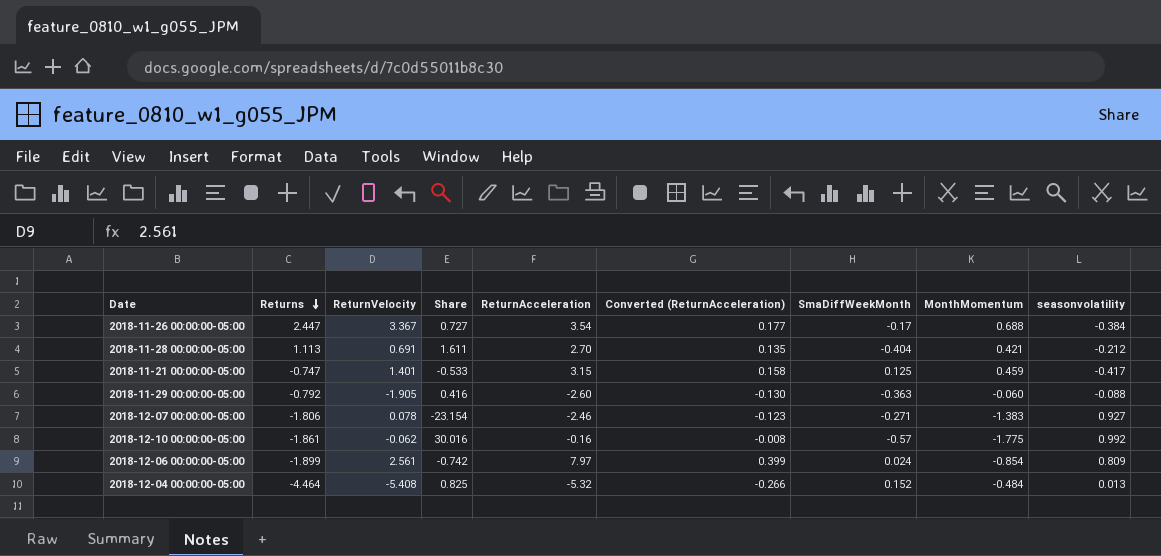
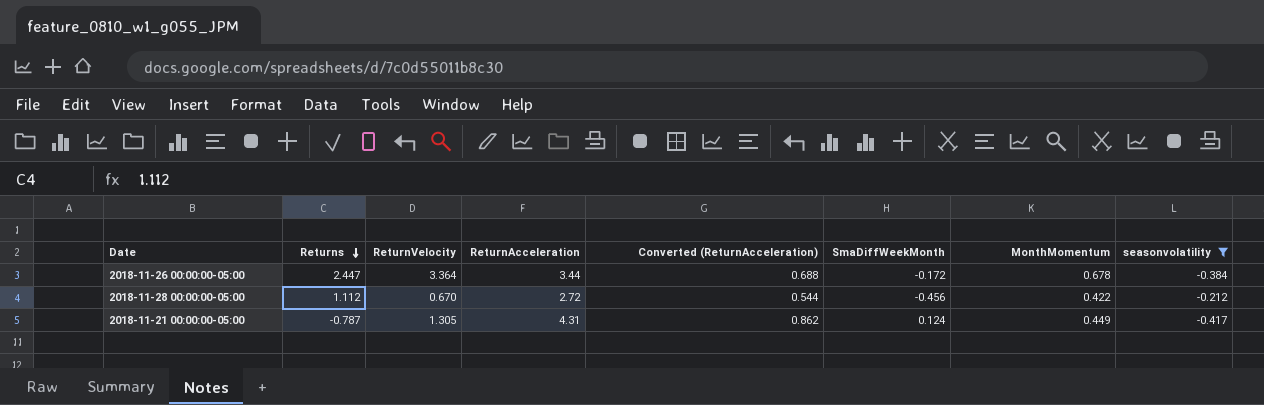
filter: none -> seasonvolatility <= -0.212
column Share | formula: [Returns] / [ReturnVelocity] -> none
column Converted (ReturnAcceleration) | formula: [ReturnAcceleration] * 0.05 -> [ReturnAcceleration] * 0.2
2018-11-26 00:00:00-05:00 | ReturnVelocity: 3.367 -> 3.364
2018-11-26 00:00:00-05:00 | ReturnAcceleration: 3.54 -> 3.44
2018-11-26 00:00:00-05:00 | SmaDiffWeekMonth: -0.17 -> -0.172
2018-11-26 00:00:00-05:00 | MonthMomentum: 0.688 -> 0.678
2018-11-28 00:00:00-05:00 | Returns: 1.113 -> 1.112
2018-11-28 00:00:00-05:00 | ReturnVelocity: 0.691 -> 0.670
2018-11-28 00:00:00-05:00 | ReturnAcceleration: 2.70 -> 2.72
2018-11-28 00:00:00-05:00 | SmaDiffWeekMonth: -0.404 -> -0.456
2018-11-28 00:00:00-05:00 | MonthMomentum: 0.421 -> 0.422
2018-11-21 00:00:00-05:00 | Returns: -0.747 -> -0.787
2018-11-21 00:00:00-05:00 | ReturnVelocity: 1.401 -> 1.305
2018-11-21 00:00:00-05:00 | ReturnAcceleration: 3.15 -> 4.31
2018-11-21 00:00:00-05:00 | SmaDiffWeekMonth: 0.125 -> 0.124
2018-11-21 00:00:00-05:00 | MonthMomentum: 0.459 -> 0.449

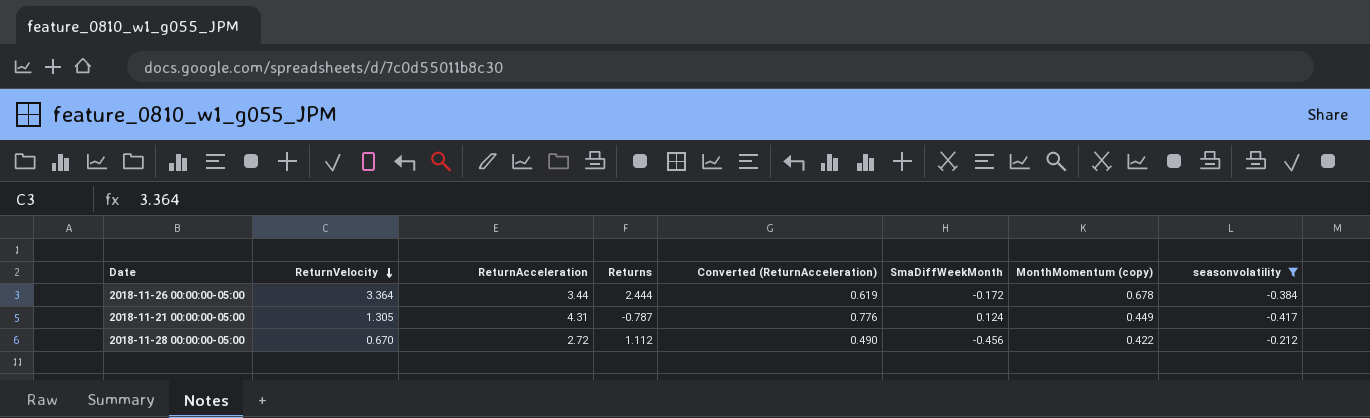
row order: Returns descending -> ReturnVelocity descending
column Returns | position: 2 -> 4
column Converted (ReturnAcceleration) | formula: [ReturnAcceleration] * 0.2 -> [ReturnAcceleration] * 0.18
column name: MonthMomentum -> MonthMomentum (copy)
2018-11-26 00:00:00-05:00 | Returns: 2.447 -> 2.444

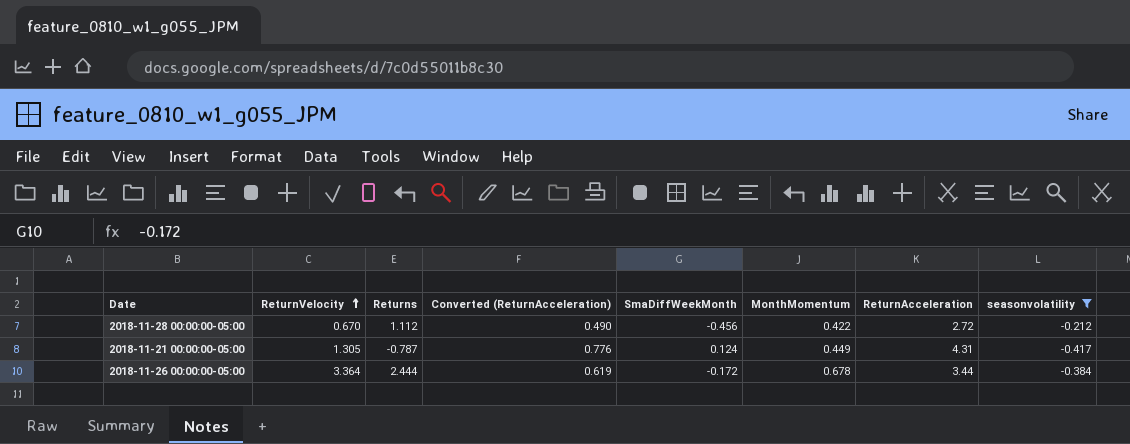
row order: ReturnVelocity descending -> ReturnVelocity ascending
column name: MonthMomentum (copy) -> MonthMomentum
column ReturnAcceleration | position: 3 -> 7

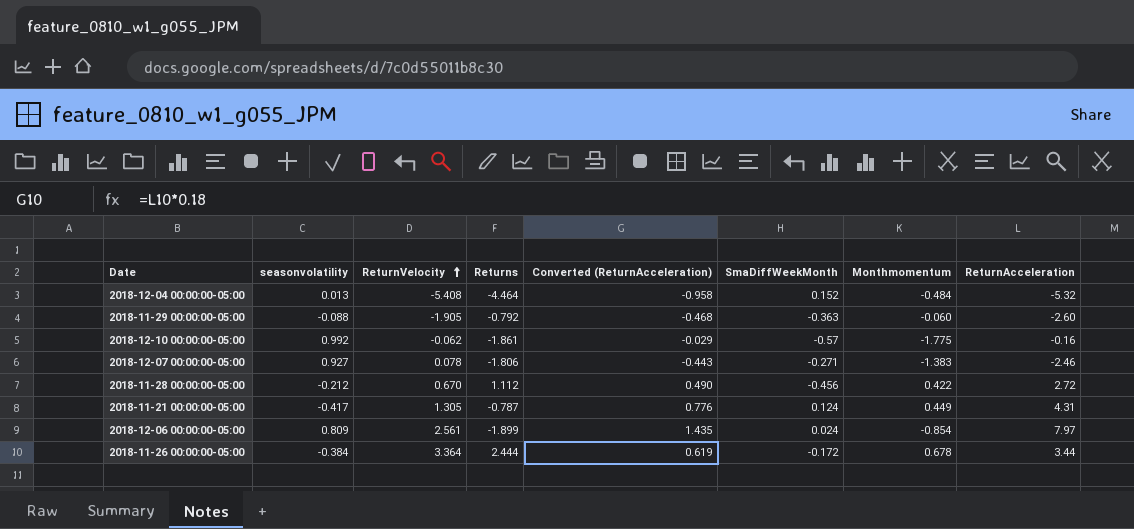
filter: seasonvolatility <= -0.212 -> none
column seasonvolatility | position: 8 -> 2
column name: MonthMomentum -> Monthmomentum

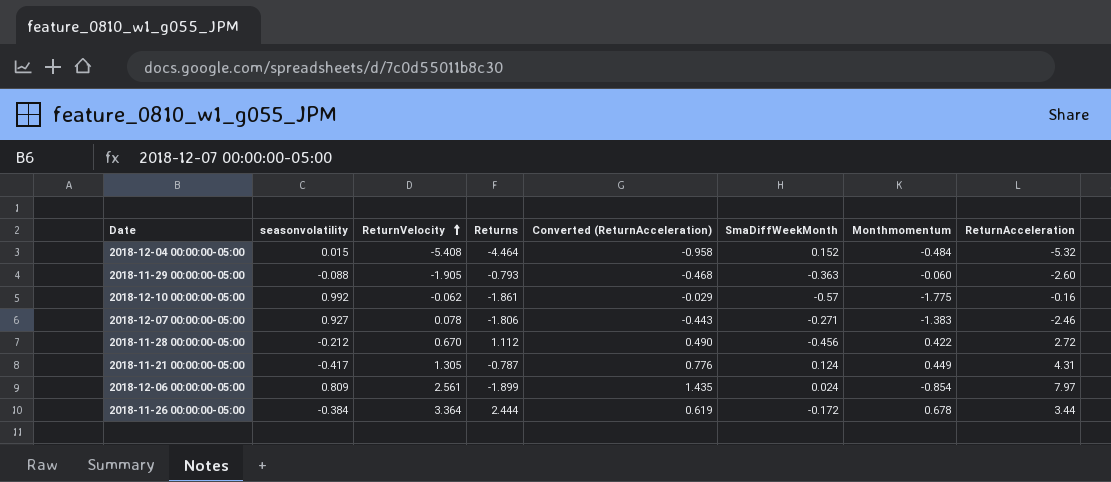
2018-12-04 00:00:00-05:00 | seasonvolatility: 0.013 -> 0.015
2018-11-29 00:00:00-05:00 | Returns: -0.792 -> -0.793

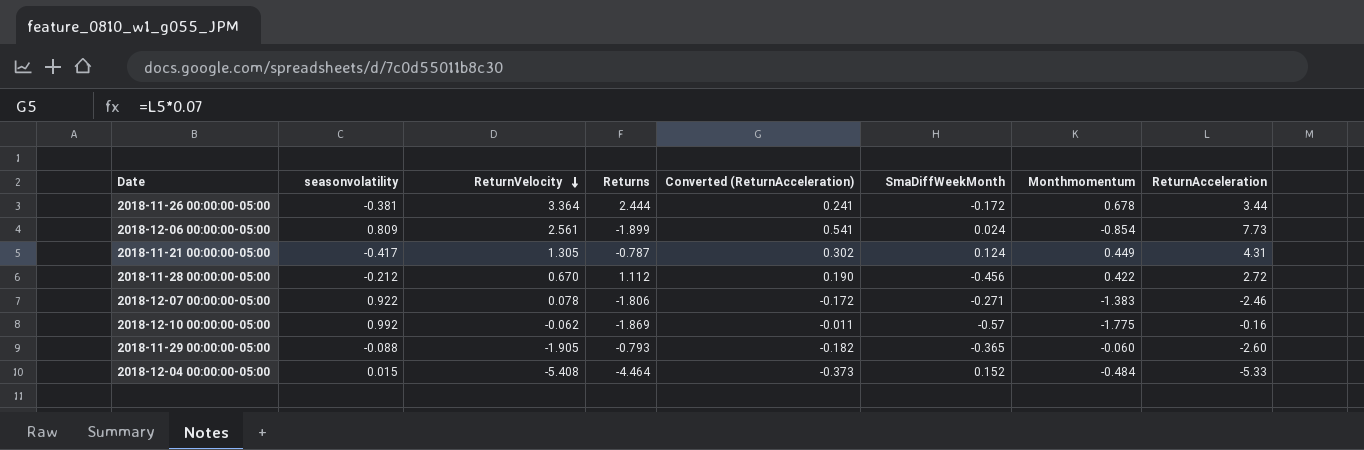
row order: ReturnVelocity ascending -> ReturnVelocity descending
column Converted (ReturnAcceleration) | formula: [ReturnAcceleration] * 0.18 -> [ReturnAcceleration] * 0.07
2018-11-26 00:00:00-05:00 | seasonvolatility: -0.384 -> -0.381
2018-12-06 00:00:00-05:00 | ReturnAcceleration: 7.97 -> 7.73
2018-12-07 00:00:00-05:00 | seasonvolatility: 0.927 -> 0.922
2018-12-10 00:00:00-05:00 | Returns: -1.861 -> -1.869
2018-11-29 00:00:00-05:00 | SmaDiffWeekMonth: -0.363 -> -0.365
2018-12-04 00:00:00-05:00 | ReturnAcceleration: -5.32 -> -5.33

